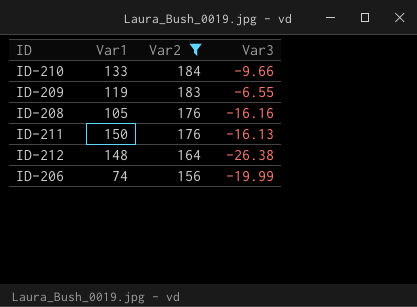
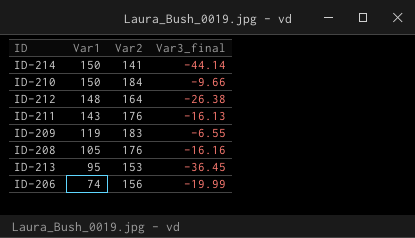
filter: Var2 >= 156 -> none
row order: Var2 descending -> Var1 descending
column name: Var3 -> Var3_final
ID-210 | Var1: 133 -> 150
ID-211 | Var1: 150 -> 143

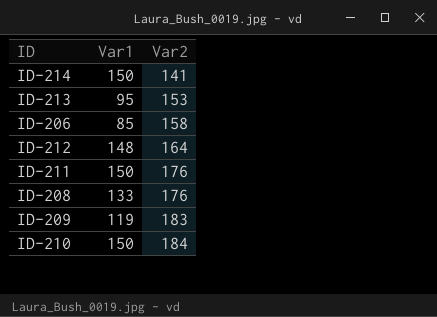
row order: Var1 descending -> Var2 ascending
column Var3_final | position: 4 -> none
ID-206 | Var1: 74 -> 85
ID-206 | Var2: 156 -> 158
ID-211 | Var1: 143 -> 150
ID-208 | Var1: 105 -> 133

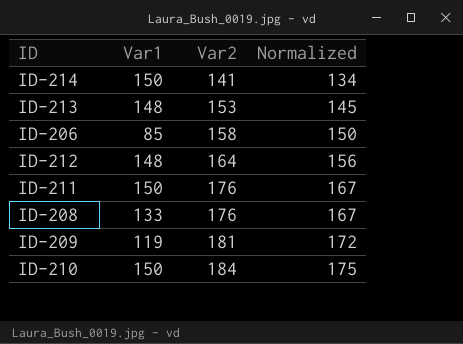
column Normalized | formula: none -> [Var2] * 0.95
ID-213 | Var1: 95 -> 148
ID-209 | Var2: 183 -> 181

